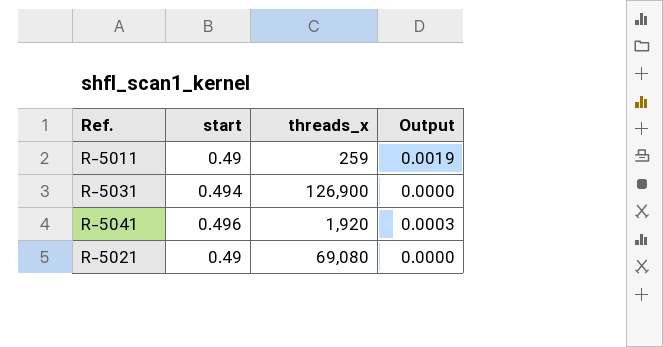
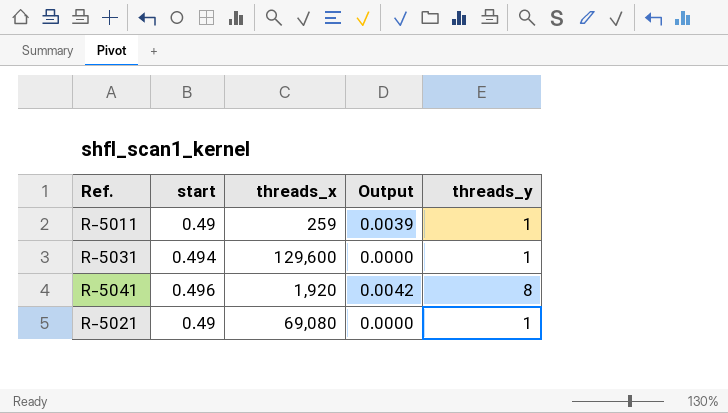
column Output | formula: [start] / [threads_x] -> [threads_y] / [threads_x]
column threads_y | position: none -> 5
R-5031 | threads_x: 126,900 -> 129,600

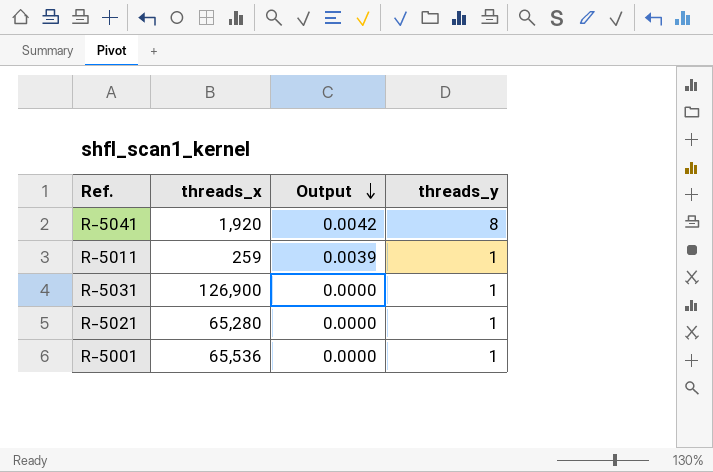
row order: none -> Output descending
column start | position: 2 -> none
R-5031 | threads_x: 129,600 -> 126,900
R-5021 | threads_x: 69,080 -> 65,280
row R-5001: none -> 65,536 | 0.0000 | 1

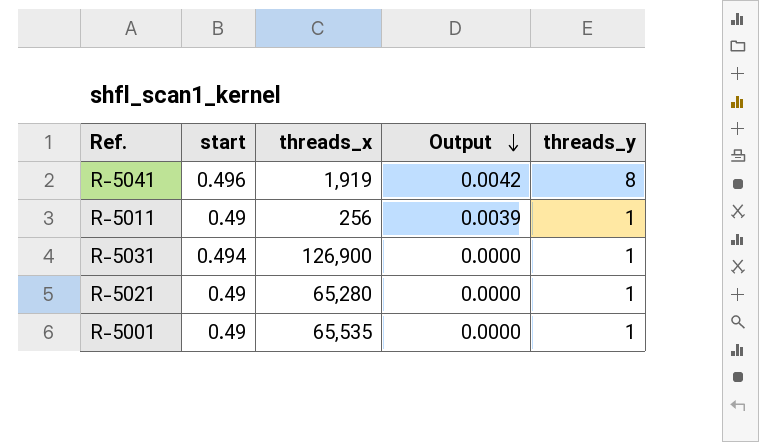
column start | position: none -> 2
R-5041 | threads_x: 1,920 -> 1,919
R-5011 | threads_x: 259 -> 256
R-5001 | threads_x: 65,536 -> 65,535

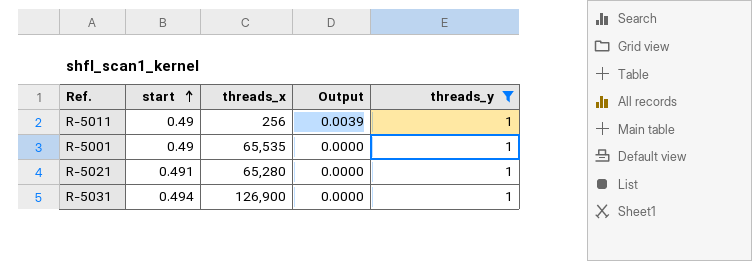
filter: none -> threads_y = 1
row order: Output descending -> start ascending
R-5021 | start: 0.49 -> 0.491

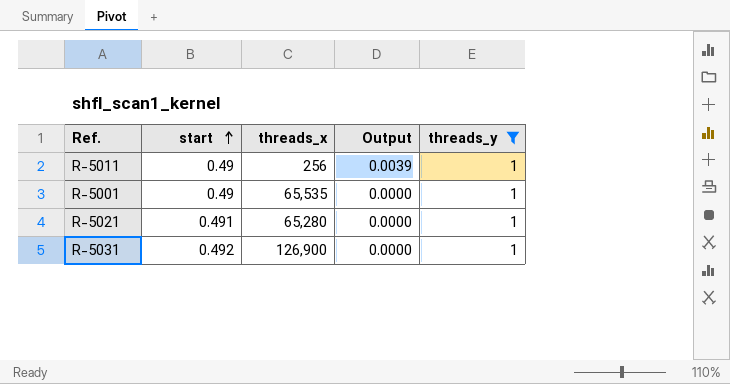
R-5031 | start: 0.494 -> 0.492

